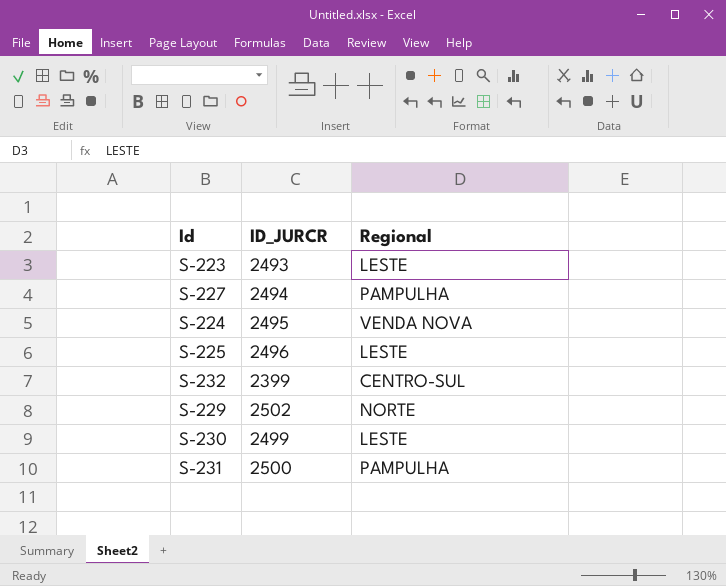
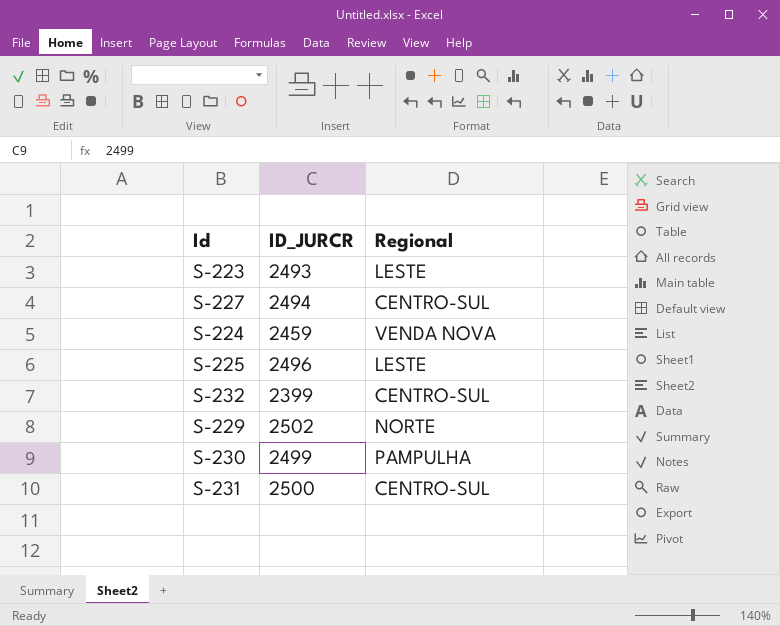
S-227 | Regional: PAMPULHA -> CENTRO-SUL
S-224 | ID_JURCR: 2495 -> 2459
S-230 | Regional: LESTE -> PAMPULHA
S-231 | Regional: PAMPULHA -> CENTRO-SUL

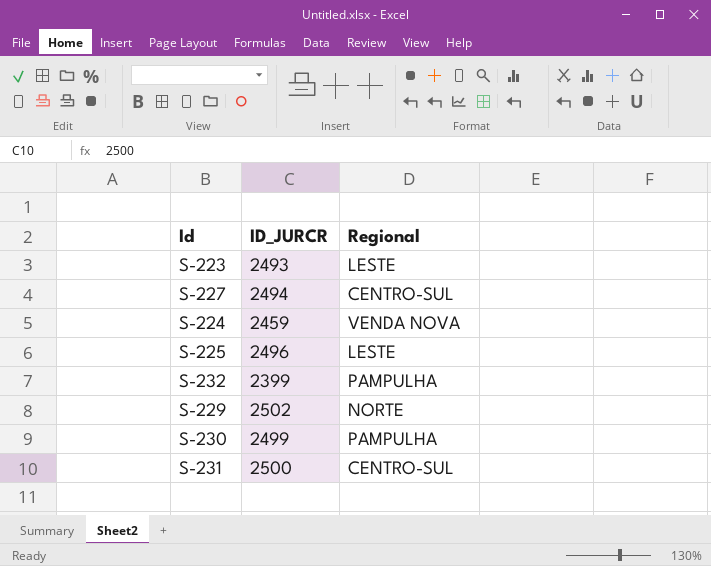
S-232 | Regional: CENTRO-SUL -> PAMPULHA

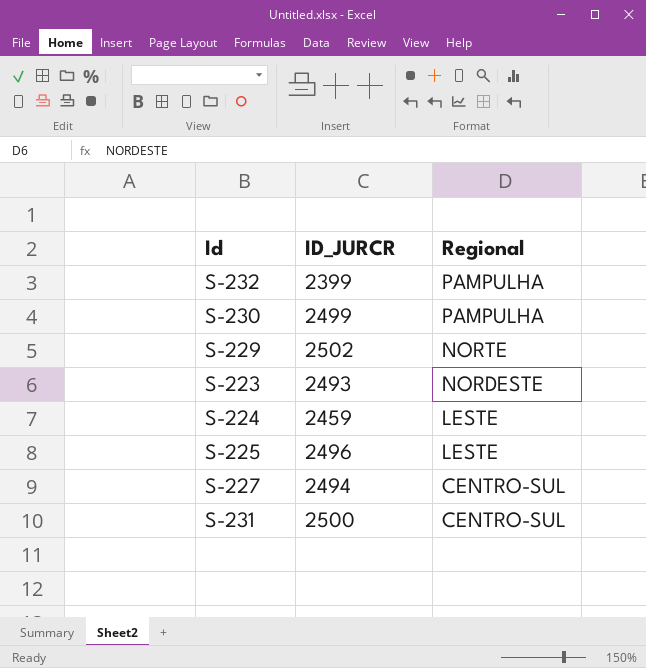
row order: none -> Regional descending
S-223 | Regional: LESTE -> NORDESTE
S-224 | Regional: VENDA NOVA -> LESTE

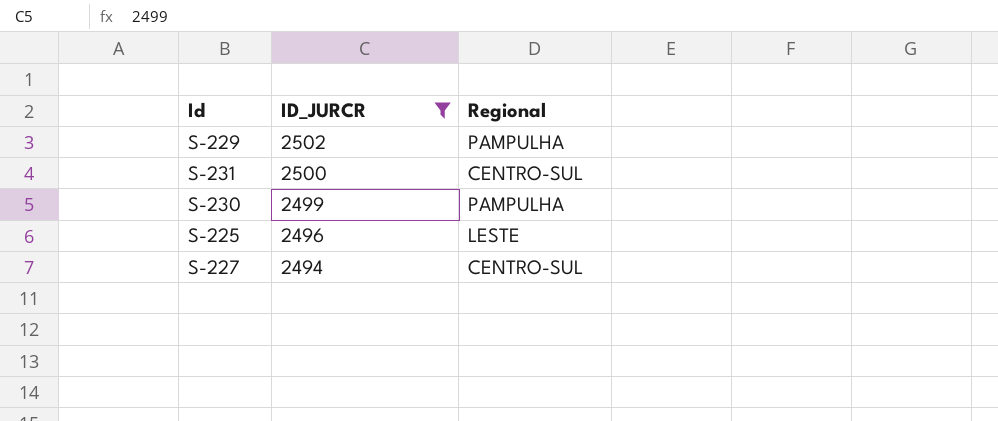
filter: none -> ID_JURCR >= 2494
row order: Regional descending -> ID_JURCR descending
S-229 | Regional: NORTE -> PAMPULHA

